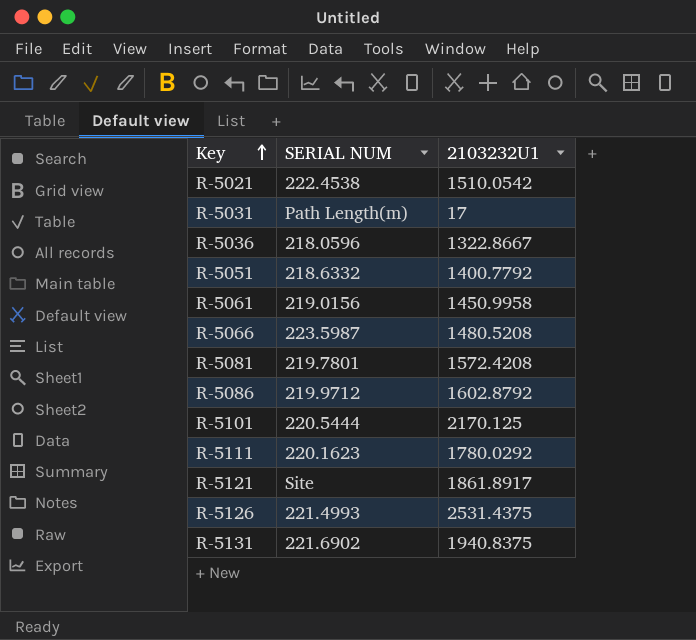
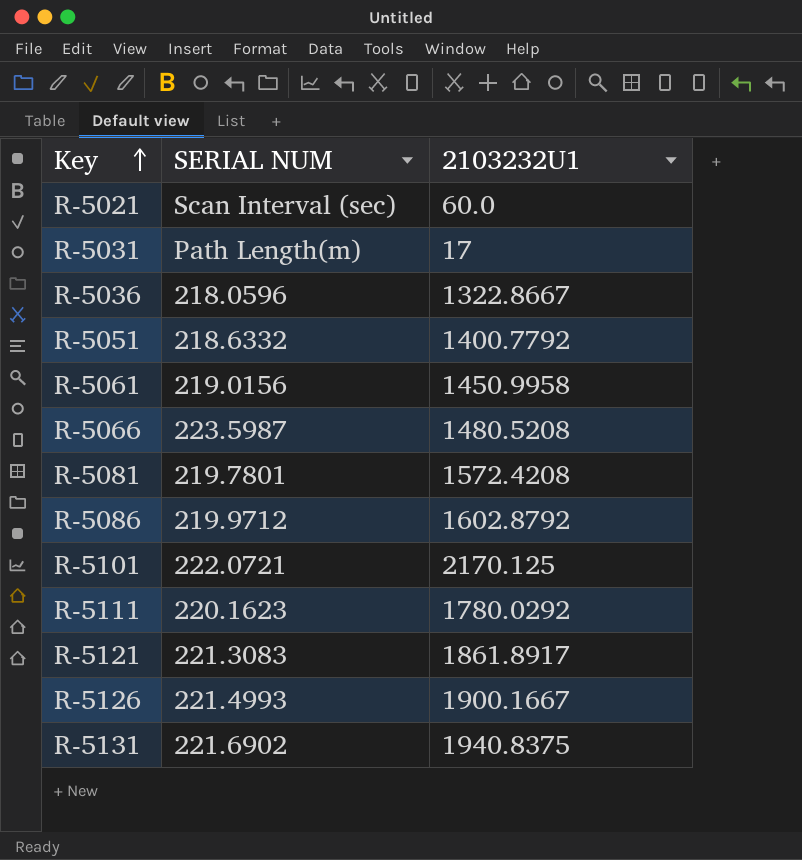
R-5021 | SERIAL NUM: 222.4538 -> Scan Interval (sec)
R-5021 | 2103232U1: 1510.0542 -> 60.0
R-5101 | SERIAL NUM: 220.5444 -> 222.0721
R-5121 | SERIAL NUM: Site -> 221.3083
R-5126 | 2103232U1: 2531.4375 -> 1900.1667

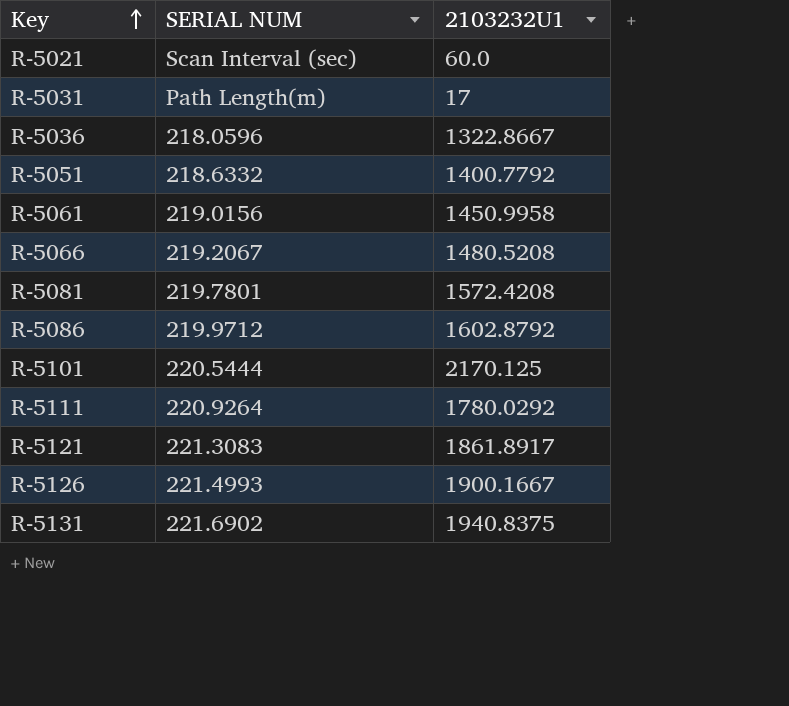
R-5066 | SERIAL NUM: 223.5987 -> 219.2067
R-5101 | SERIAL NUM: 222.0721 -> 220.5444
R-5111 | SERIAL NUM: 220.1623 -> 220.9264

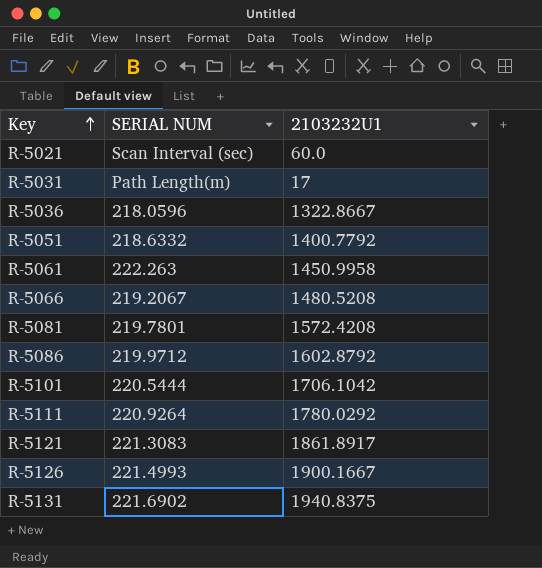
R-5061 | SERIAL NUM: 219.0156 -> 222.263
R-5101 | 2103232U1: 2170.125 -> 1706.1042

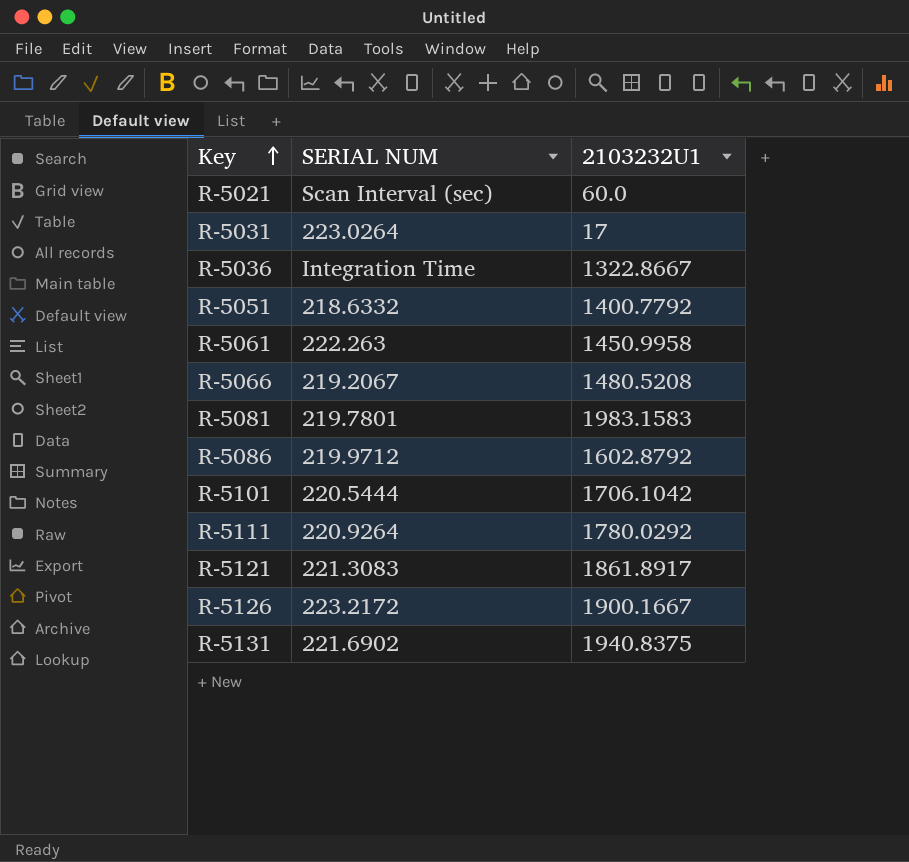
R-5031 | SERIAL NUM: Path Length(m) -> 223.0264
R-5036 | SERIAL NUM: 218.0596 -> Integration Time
R-5081 | 2103232U1: 1572.4208 -> 1983.1583
R-5126 | SERIAL NUM: 221.4993 -> 223.2172

